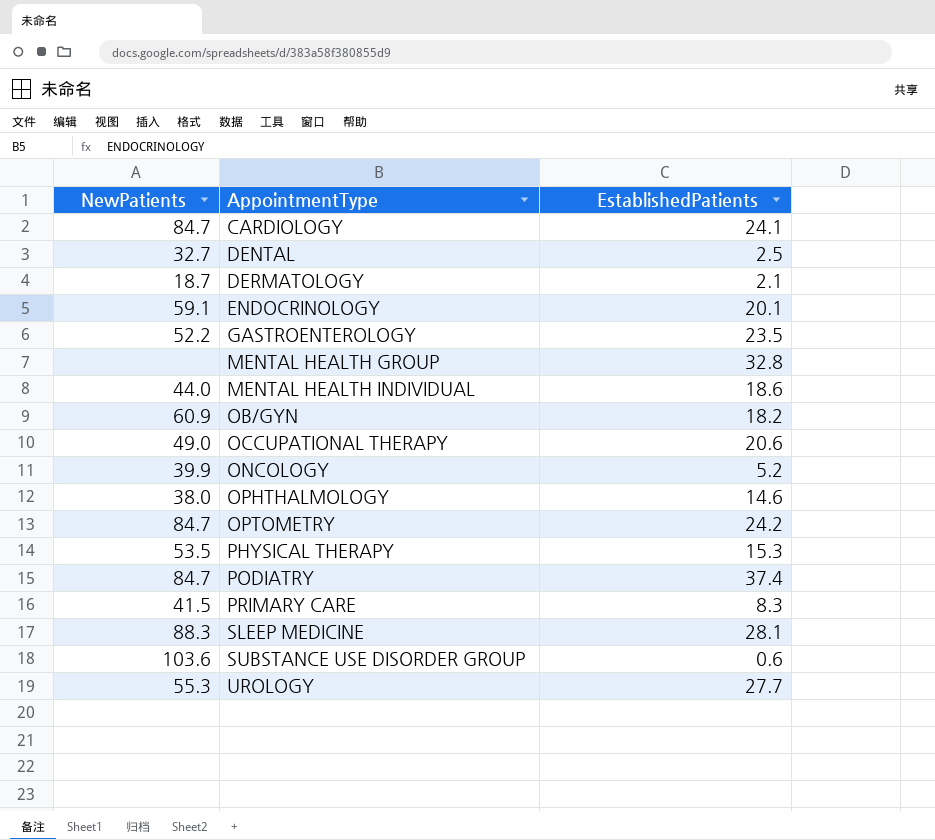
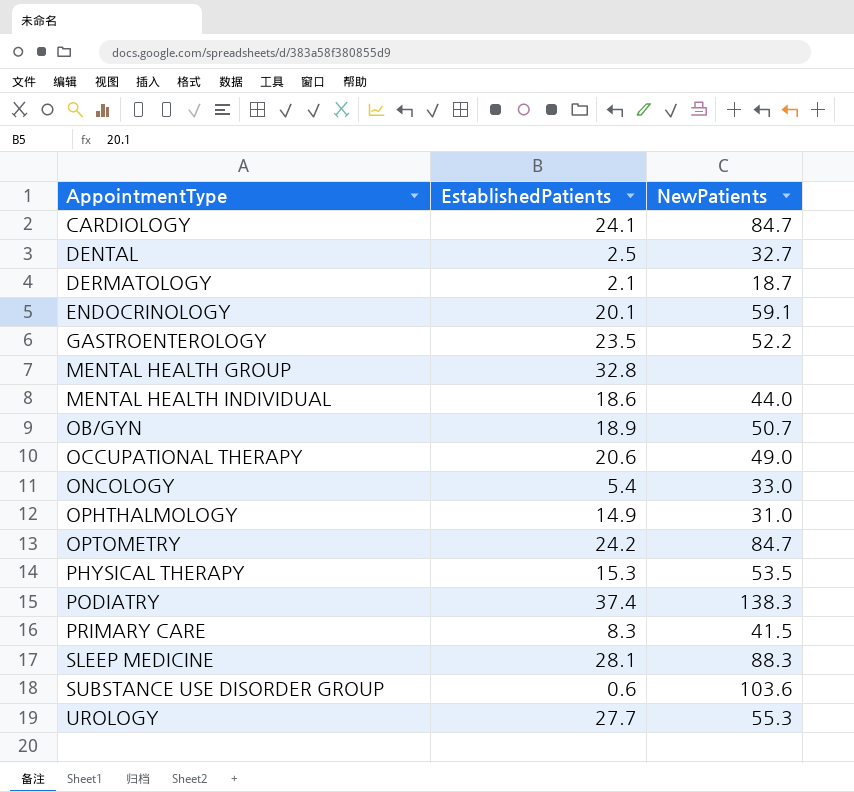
column NewPatients | position: 1 -> 3
OB/GYN | EstablishedPatients: 18.2 -> 18.9
OB/GYN | NewPatients: 60.9 -> 50.7
ONCOLOGY | EstablishedPatients: 5.2 -> 5.4
ONCOLOGY | NewPatients: 39.9 -> 33.0
OPHTHALMOLOGY | EstablishedPatients: 14.6 -> 14.9
OPHTHALMOLOGY | NewPatients: 38.0 -> 31.0
PODIATRY | NewPatients: 84.7 -> 138.3

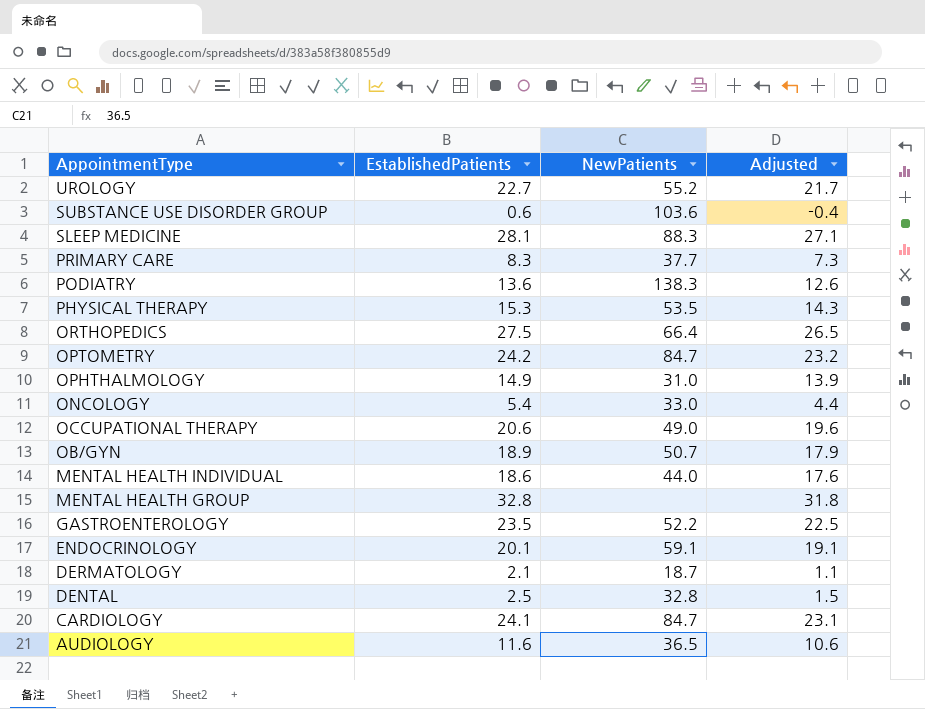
row order: AppointmentType ascending -> AppointmentType descending
column Adjusted | formula: none -> [EstablishedPatients] - 1
UROLOGY | EstablishedPatients: 27.7 -> 22.7
UROLOGY | NewPatients: 55.3 -> 55.2
PRIMARY CARE | NewPatients: 41.5 -> 37.7
PODIATRY | EstablishedPatients: 37.4 -> 13.6
row ORTHOPEDICS: none -> 27.5 | 66.4 | 26.5
DENTAL | NewPatients: 32.7 -> 32.8
row AUDIOLOGY: none -> 11.6 | 36.5 | 10.6

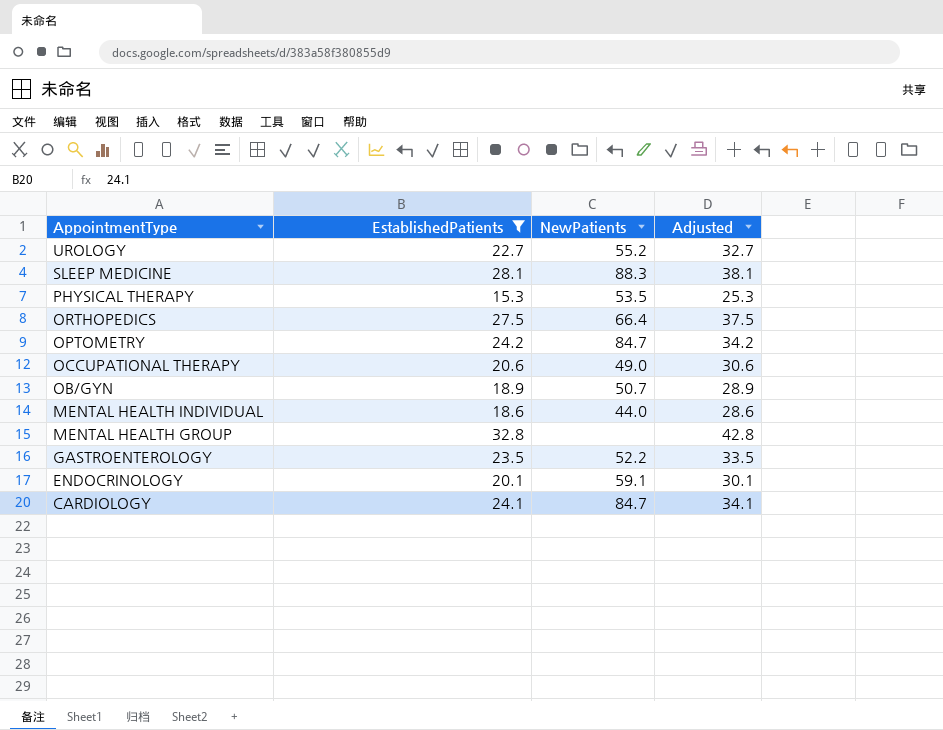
filter: none -> EstablishedPatients >= 15.3
column Adjusted | formula: [EstablishedPatients] - 1 -> [EstablishedPatients] + 10

